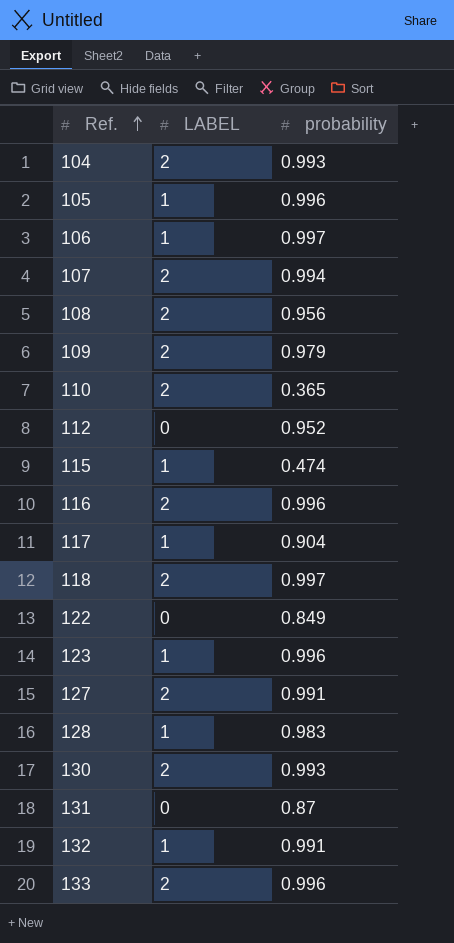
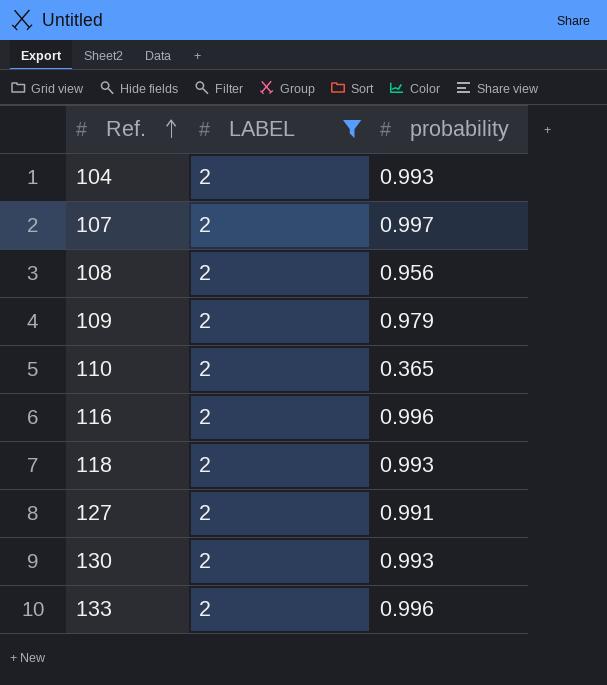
filter: none -> LABEL = 2
107 | probability: 0.994 -> 0.997
118 | probability: 0.997 -> 0.993

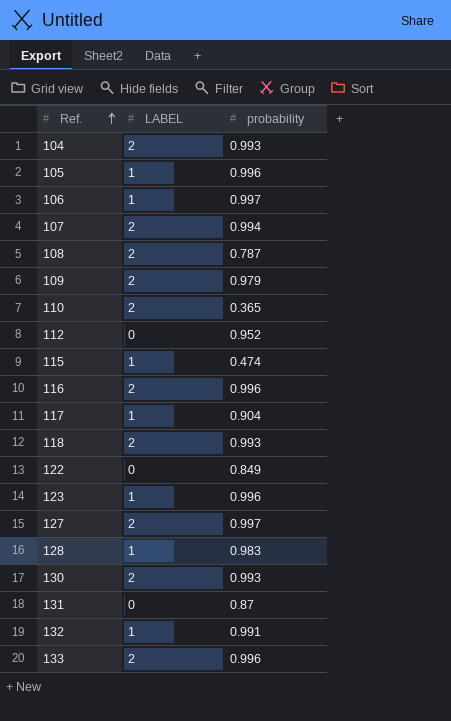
filter: LABEL = 2 -> none
107 | probability: 0.997 -> 0.994
108 | probability: 0.956 -> 0.787
127 | probability: 0.991 -> 0.997

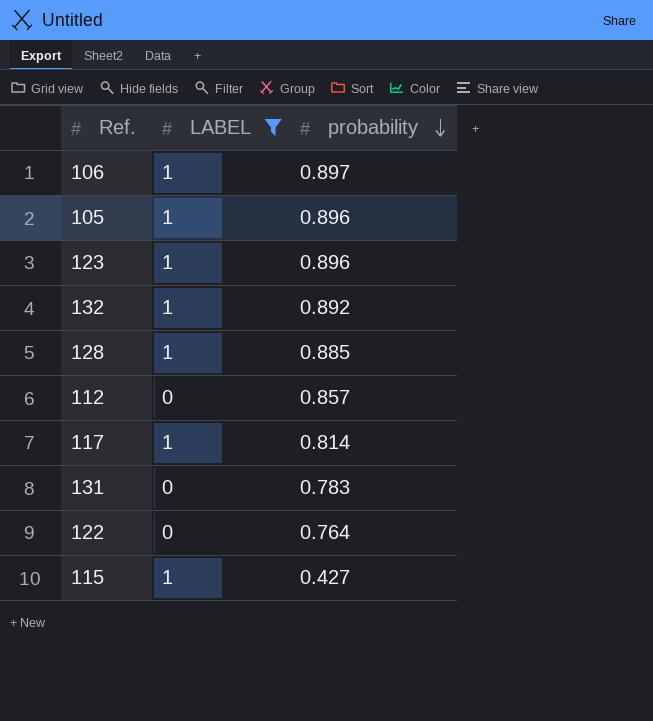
filter: none -> LABEL != 2
row order: Ref. ascending -> probability descending
106 | probability: 0.997 -> 0.897
105 | probability: 0.996 -> 0.896
123 | probability: 0.996 -> 0.896
132 | probability: 0.991 -> 0.892
128 | probability: 0.983 -> 0.885
112 | probability: 0.952 -> 0.857
117 | probability: 0.904 -> 0.814
131 | probability: 0.87 -> 0.783
122 | probability: 0.849 -> 0.764
115 | probability: 0.474 -> 0.427

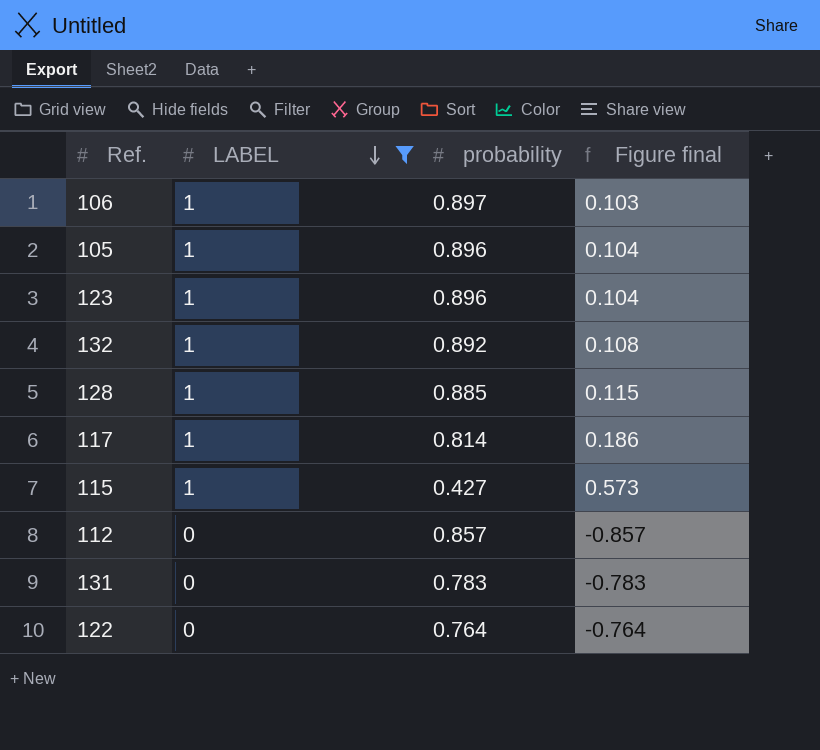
row order: probability descending -> LABEL descending
column Figure final | formula: none -> [LABEL] - [probability]

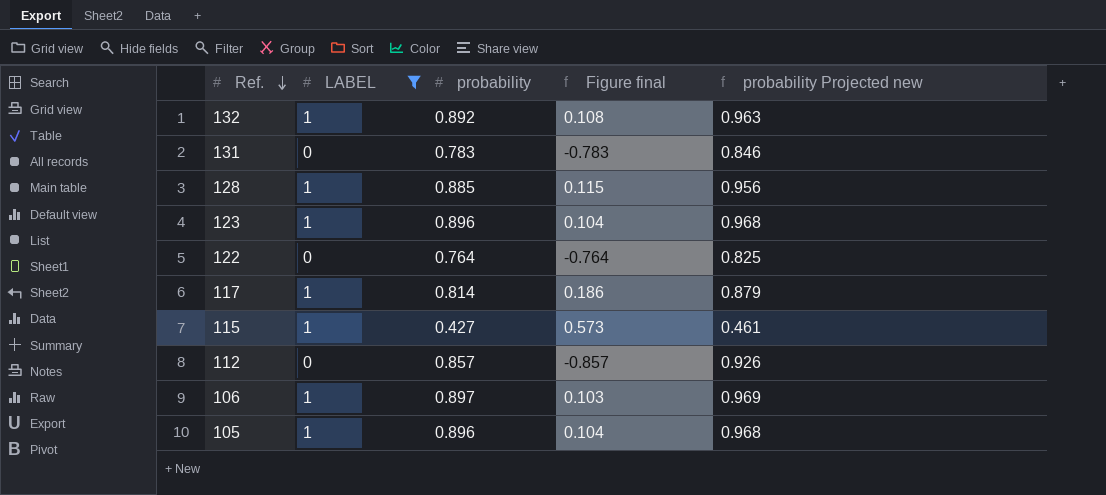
row order: LABEL descending -> Ref. descending
column probability Projected new | formula: none -> [probability] * 1.08

